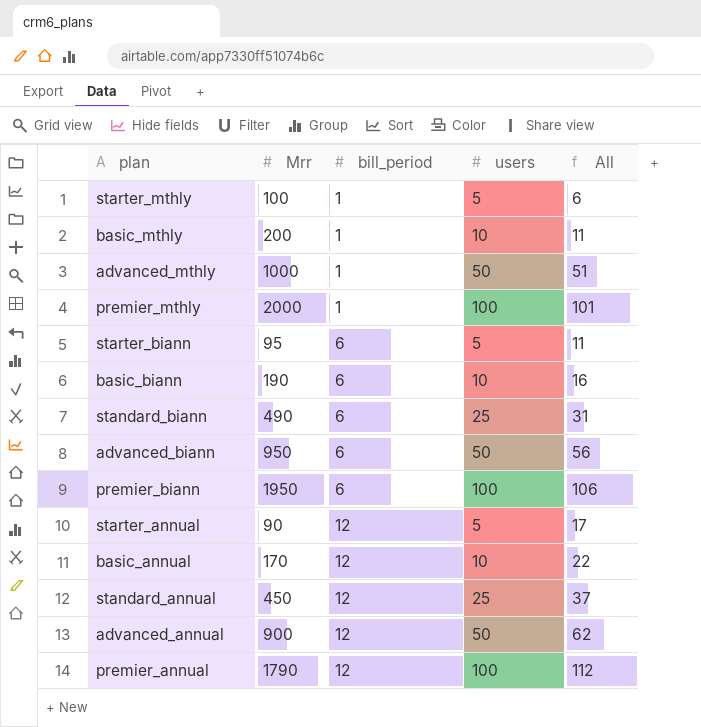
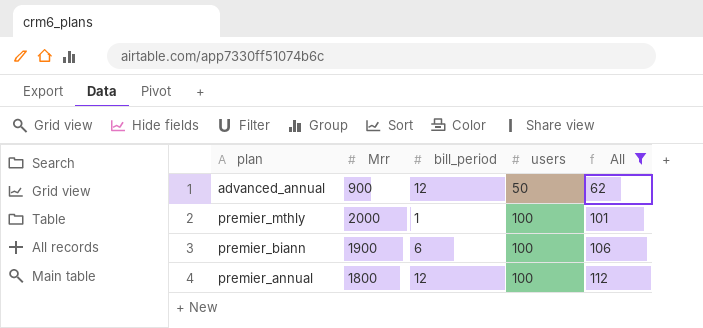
filter: none -> All >= 62
row order: bill_period ascending -> users ascending
premier_biann | Mrr: 1950 -> 1900
premier_annual | Mrr: 1790 -> 1800

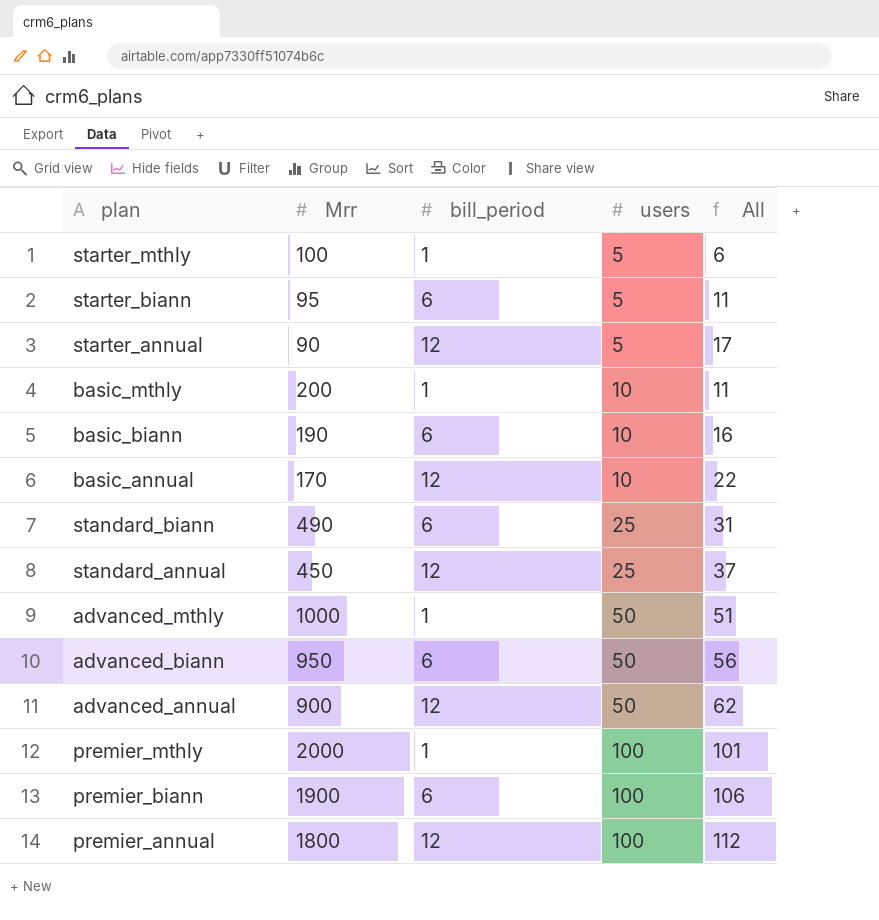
filter: All >= 62 -> none

